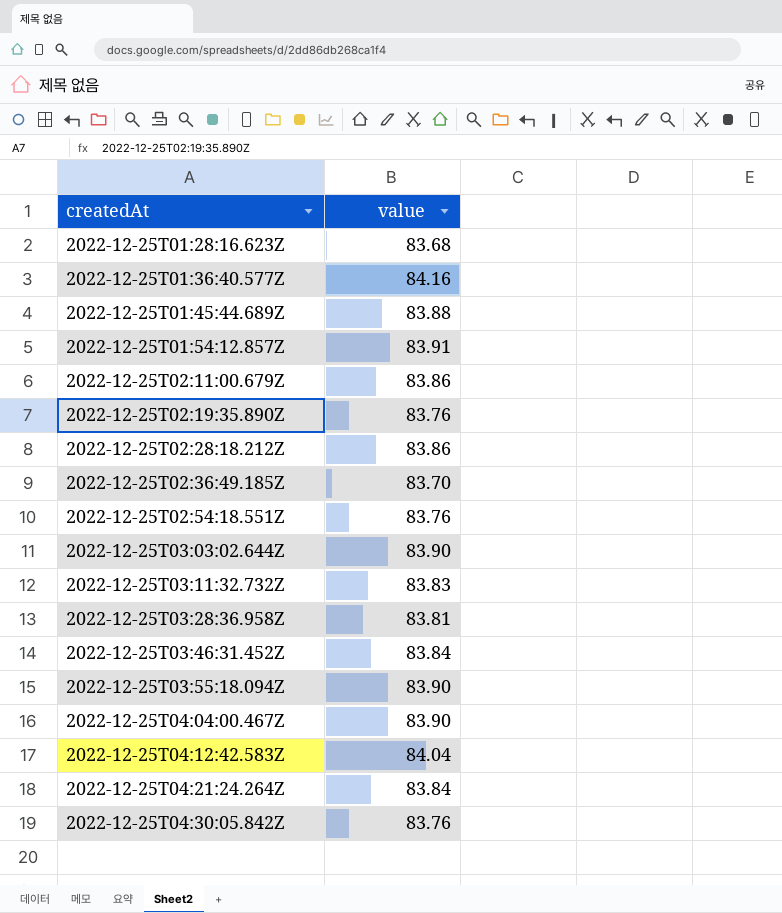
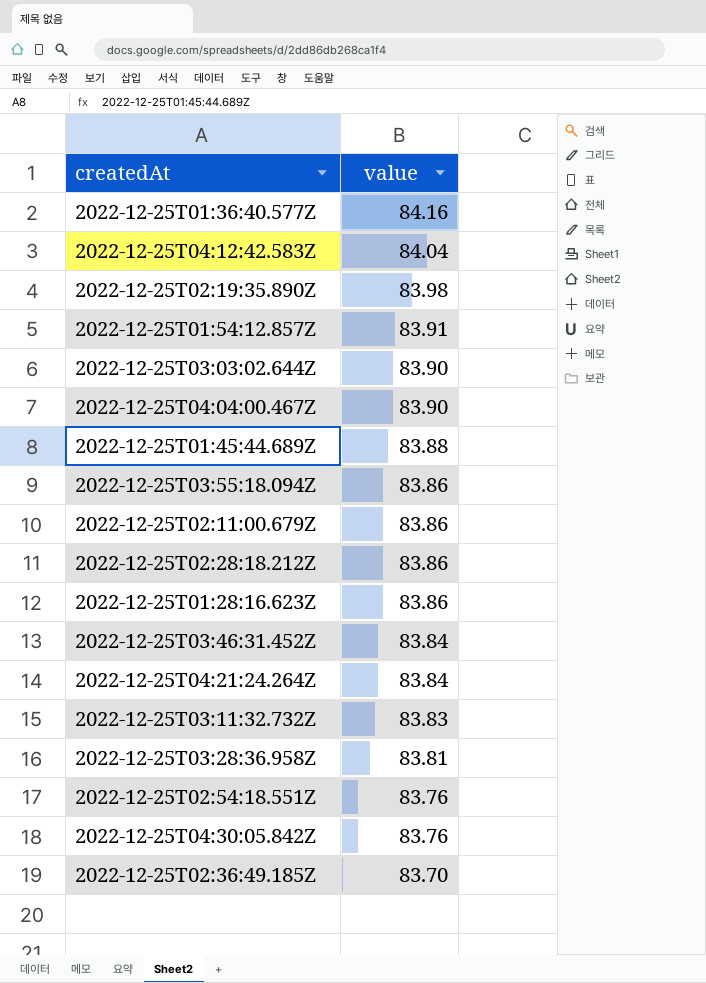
row order: createdAt ascending -> value descending
2022-12-25T02:19:35.890Z | value: 83.76 -> 83.98
2022-12-25T03:55:18.094Z | value: 83.90 -> 83.86
2022-12-25T01:28:16.623Z | value: 83.68 -> 83.86

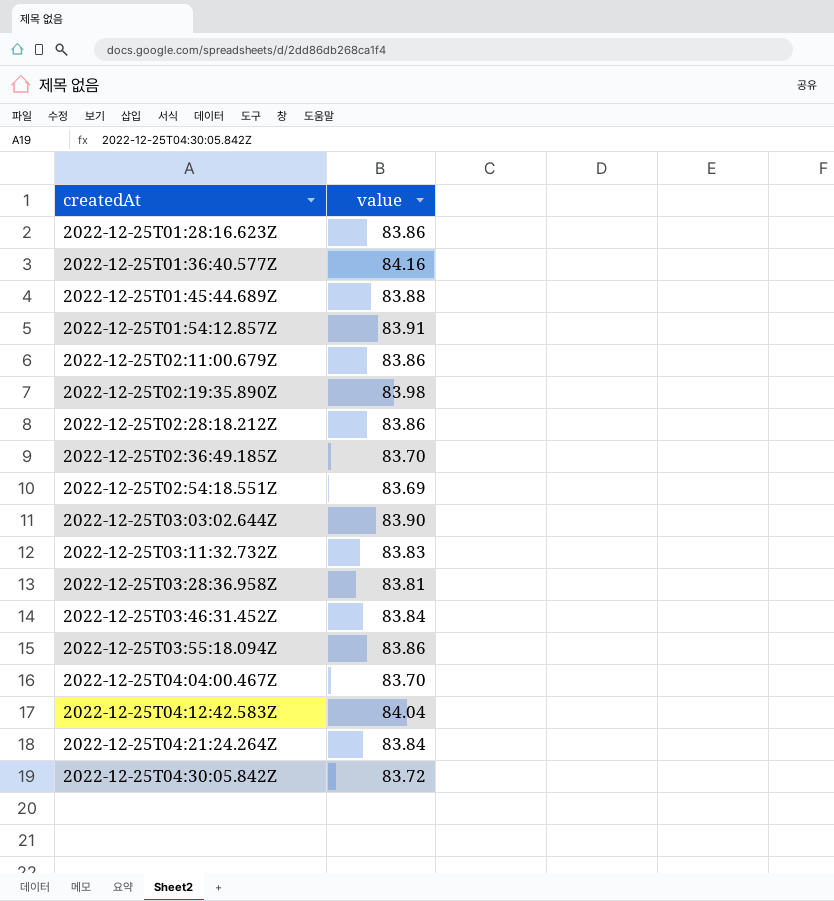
row order: value descending -> createdAt ascending
2022-12-25T02:54:18.551Z | value: 83.76 -> 83.69
2022-12-25T04:04:00.467Z | value: 83.90 -> 83.70
2022-12-25T04:30:05.842Z | value: 83.76 -> 83.72

